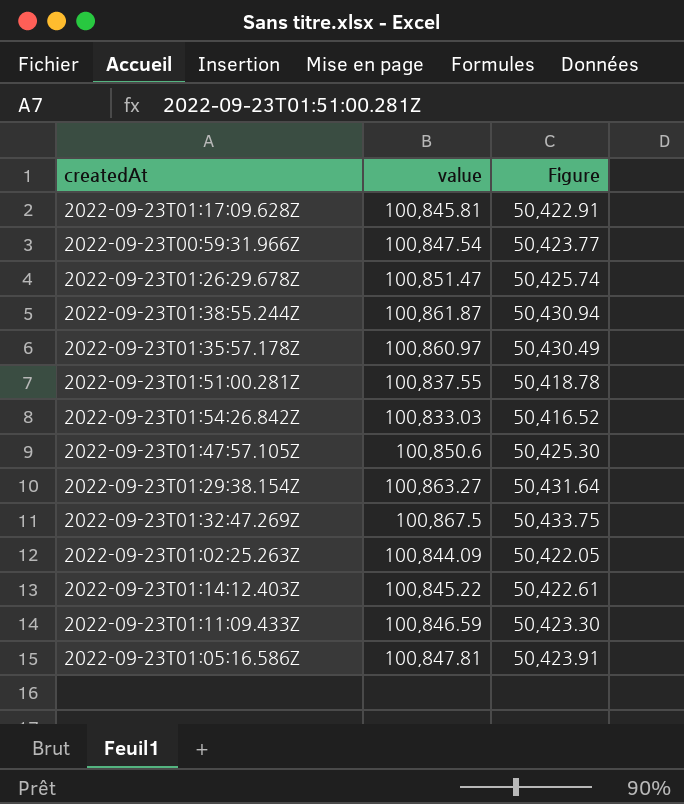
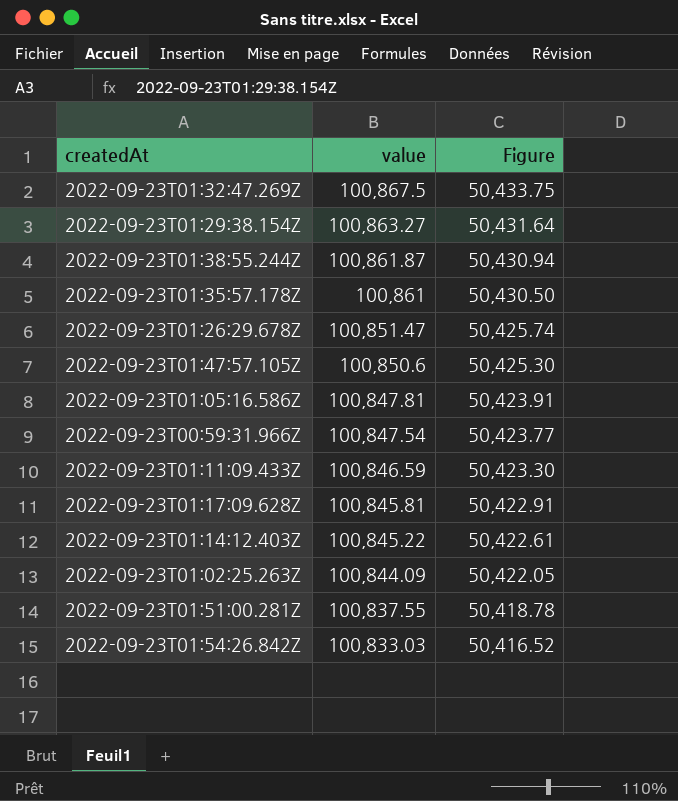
row order: none -> value descending
2022-09-23T01:35:57.178Z | value: 100,860.97 -> 100,861
2022-09-23T01:35:57.178Z | Figure: 50,430.49 -> 50,430.50

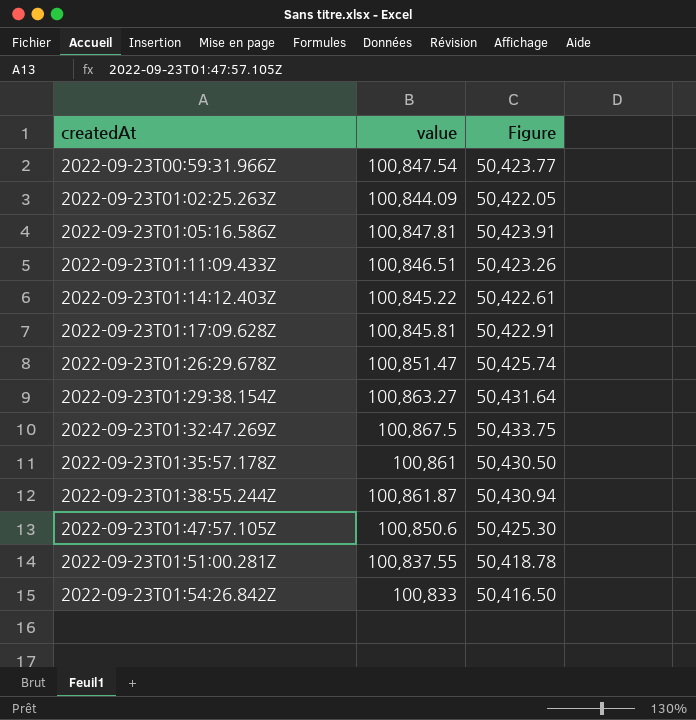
row order: value descending -> createdAt ascending
2022-09-23T01:11:09.433Z | value: 100,846.59 -> 100,846.51
2022-09-23T01:11:09.433Z | Figure: 50,423.30 -> 50,423.26
2022-09-23T01:54:26.842Z | value: 100,833.03 -> 100,833
2022-09-23T01:54:26.842Z | Figure: 50,416.52 -> 50,416.50

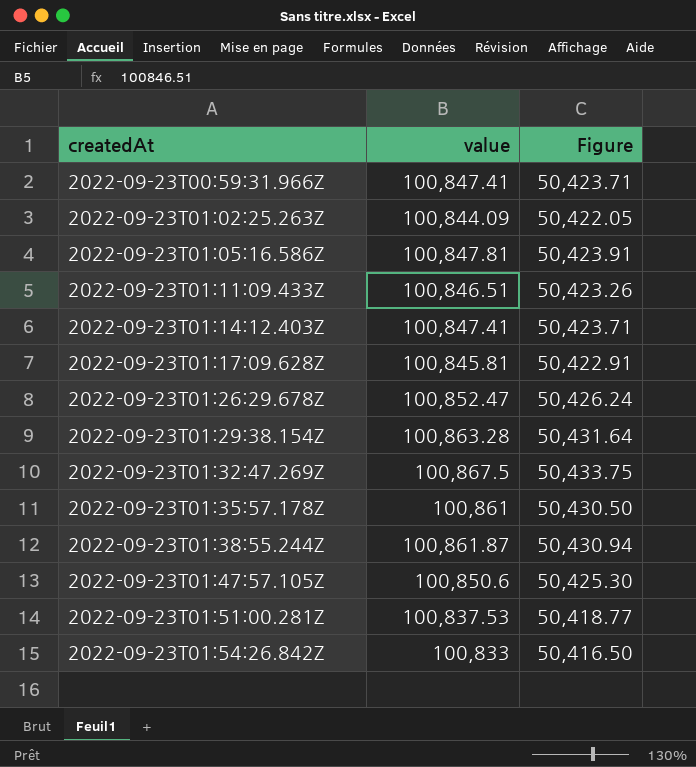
2022-09-23T00:59:31.966Z | value: 100,847.54 -> 100,847.41
2022-09-23T00:59:31.966Z | Figure: 50,423.77 -> 50,423.71
2022-09-23T01:14:12.403Z | value: 100,845.22 -> 100,847.41
2022-09-23T01:14:12.403Z | Figure: 50,422.61 -> 50,423.71
2022-09-23T01:26:29.678Z | value: 100,851.47 -> 100,852.47
2022-09-23T01:26:29.678Z | Figure: 50,425.74 -> 50,426.24
2022-09-23T01:29:38.154Z | value: 100,863.27 -> 100,863.28
2022-09-23T01:51:00.281Z | value: 100,837.55 -> 100,837.53
2022-09-23T01:51:00.281Z | Figure: 50,418.78 -> 50,418.77

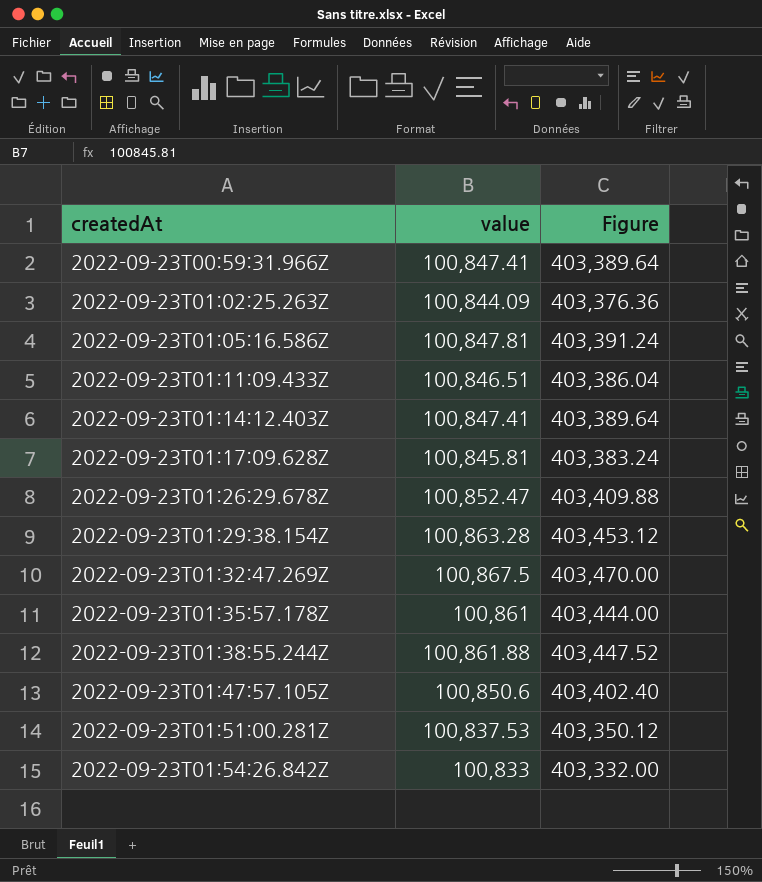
column Figure | formula: [value] * 0.5 -> [value] * 4
2022-09-23T01:38:55.244Z | value: 100,861.87 -> 100,861.88

